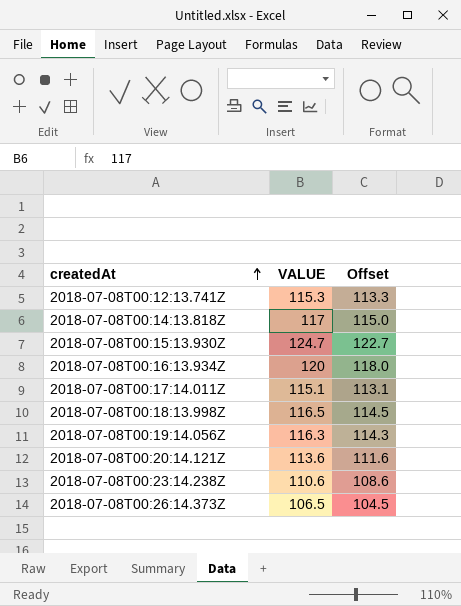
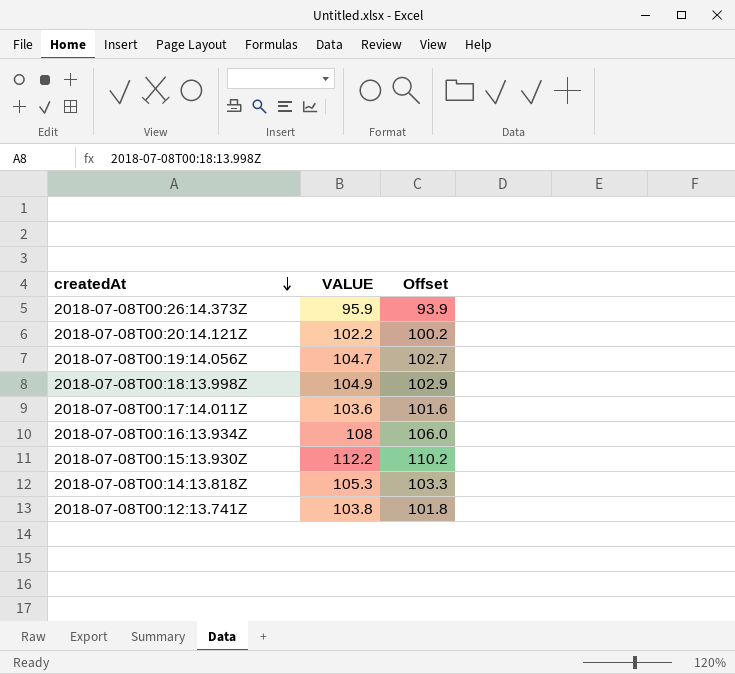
row order: createdAt ascending -> createdAt descending
row 2018-07-08T00:23:14.238Z: 110.6 | 108.6 -> none
2018-07-08T00:26:14.373Z | VALUE: 106.5 -> 95.9
2018-07-08T00:26:14.373Z | Offset: 104.5 -> 93.9
2018-07-08T00:20:14.121Z | VALUE: 113.6 -> 102.2
2018-07-08T00:20:14.121Z | Offset: 111.6 -> 100.2
2018-07-08T00:19:14.056Z | VALUE: 116.3 -> 104.7
2018-07-08T00:19:14.056Z | Offset: 114.3 -> 102.7
2018-07-08T00:18:13.998Z | VALUE: 116.5 -> 104.9
2018-07-08T00:18:13.998Z | Offset: 114.5 -> 102.9
2018-07-08T00:17:14.011Z | VALUE: 115.1 -> 103.6
2018-07-08T00:17:14.011Z | Offset: 113.1 -> 101.6
2018-07-08T00:16:13.934Z | VALUE: 120 -> 108
2018-07-08T00:16:13.934Z | Offset: 118.0 -> 106.0
2018-07-08T00:15:13.930Z | VALUE: 124.7 -> 112.2
2018-07-08T00:15:13.930Z | Offset: 122.7 -> 110.2
2018-07-08T00:14:13.818Z | VALUE: 117 -> 105.3
2018-07-08T00:14:13.818Z | Offset: 115.0 -> 103.3
2018-07-08T00:12:13.741Z | VALUE: 115.3 -> 103.8
2018-07-08T00:12:13.741Z | Offset: 113.3 -> 101.8

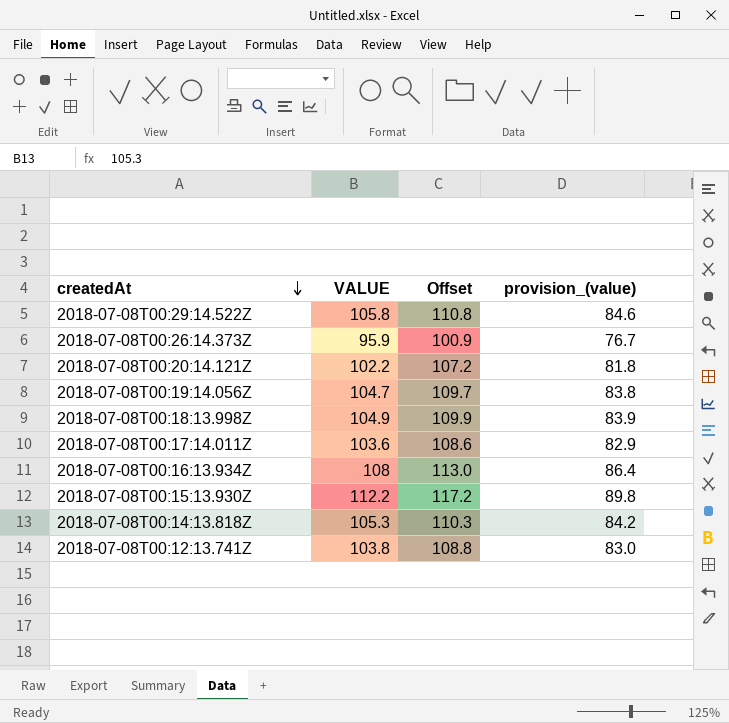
column Offset | formula: [VALUE] - 2 -> [VALUE] + 5
column provision_(value) | formula: none -> [VALUE] * 0.8
row 2018-07-08T00:29:14.522Z: none -> 105.8 | 110.8 | 84.6

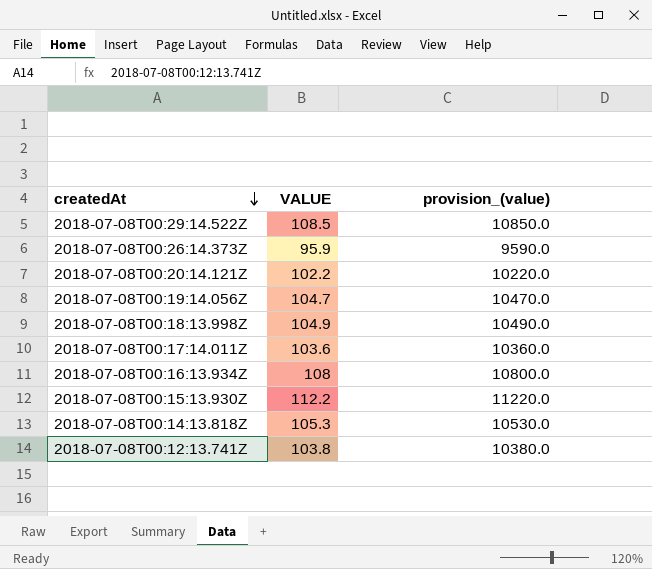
column Offset | formula: [VALUE] + 5 -> none
column provision_(value) | formula: [VALUE] * 0.8 -> [VALUE] * 100
2018-07-08T00:29:14.522Z | VALUE: 105.8 -> 108.5

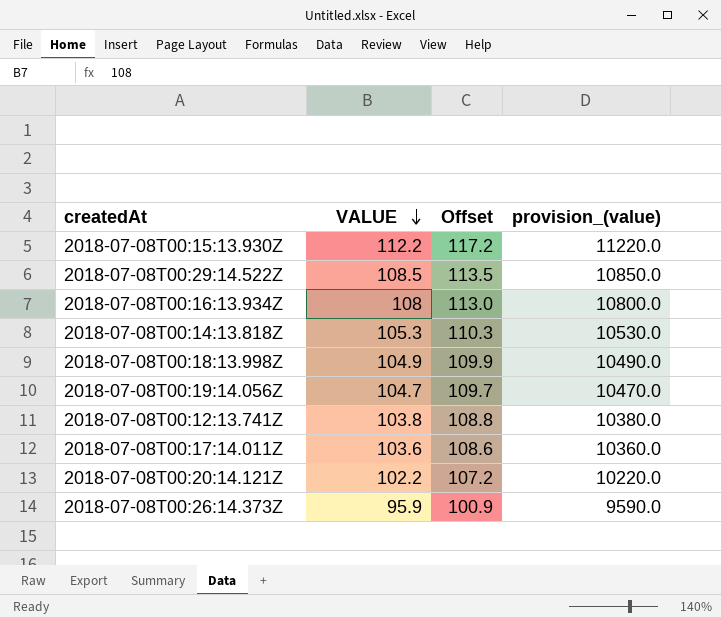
row order: createdAt descending -> VALUE descending
column Offset | formula: none -> [VALUE] + 5

